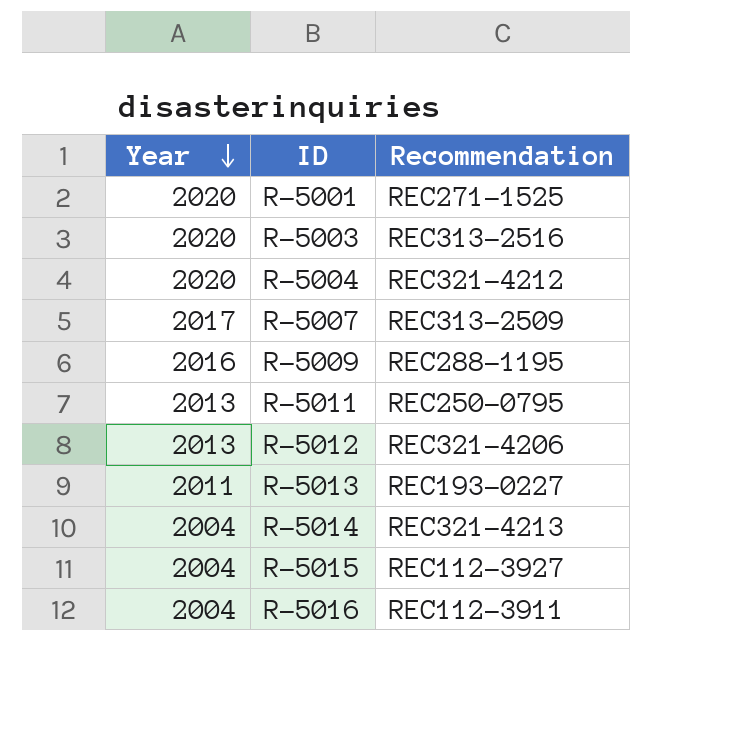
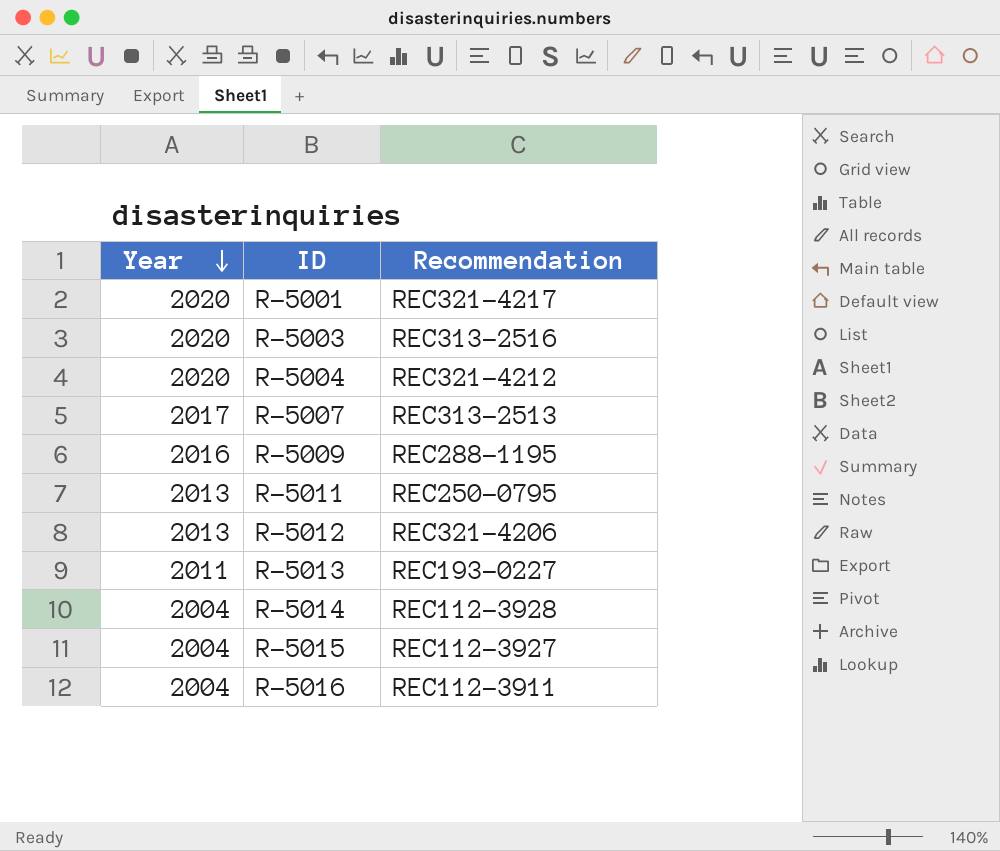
R-5001 | Recommendation: REC271-1525 -> REC321-4217
R-5007 | Recommendation: REC313-2509 -> REC313-2513
R-5014 | Recommendation: REC321-4213 -> REC112-3928

